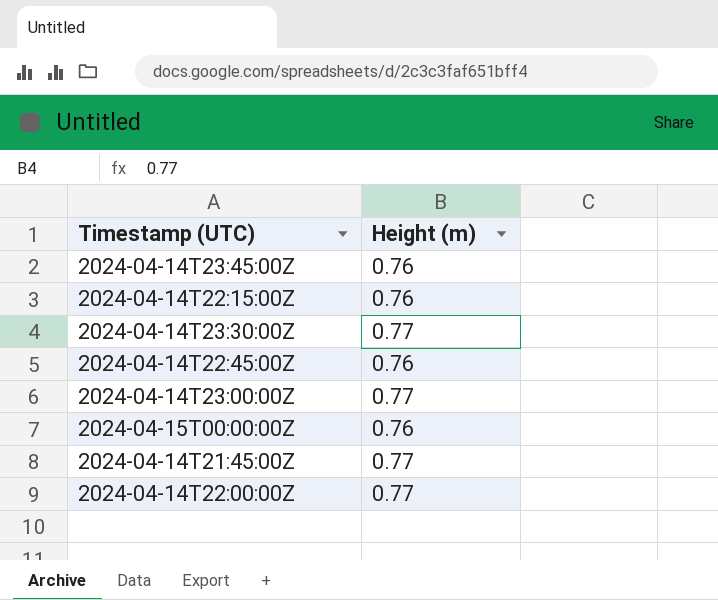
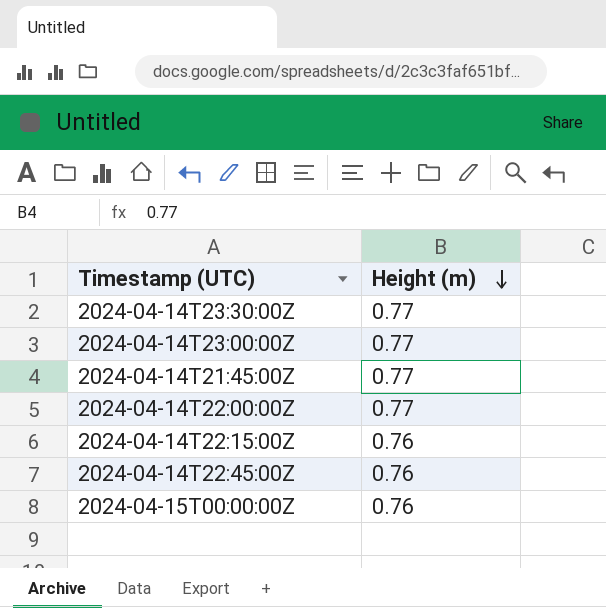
row order: none -> Height (m) descending
row 2024-04-14T23:45:00Z: 0.76 -> none

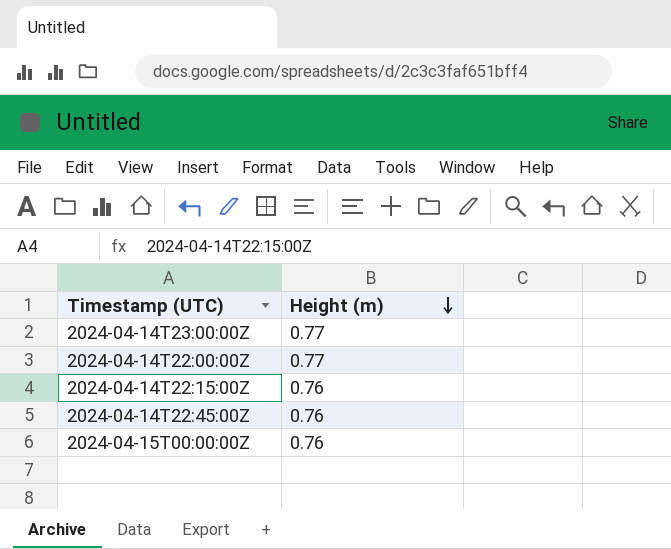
row 2024-04-14T23:30:00Z: 0.77 -> none
row 2024-04-14T21:45:00Z: 0.77 -> none

